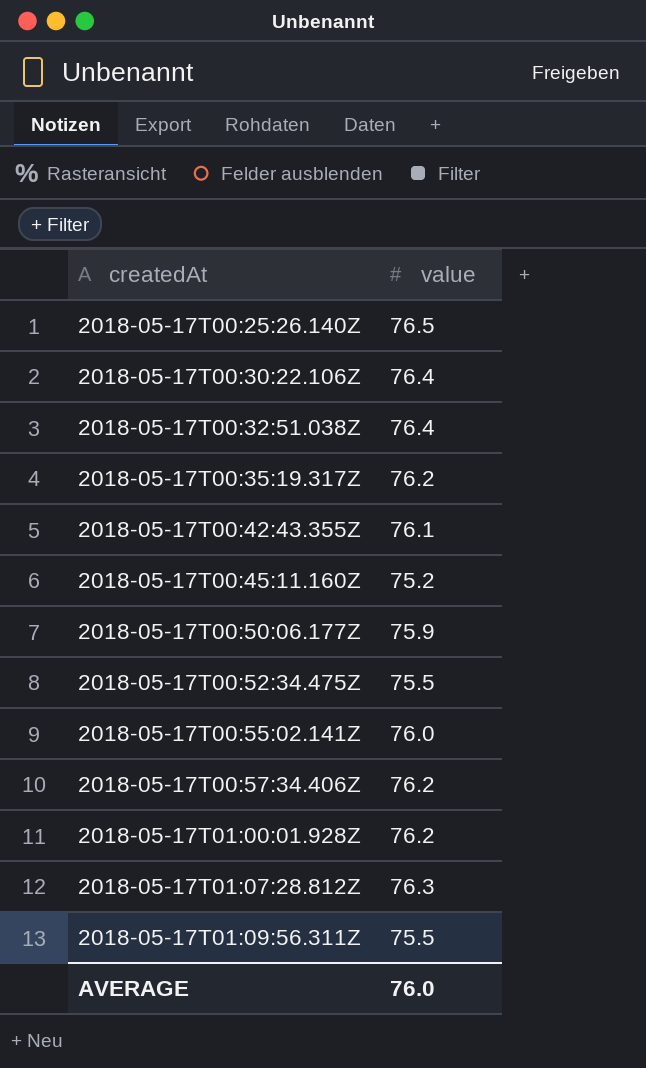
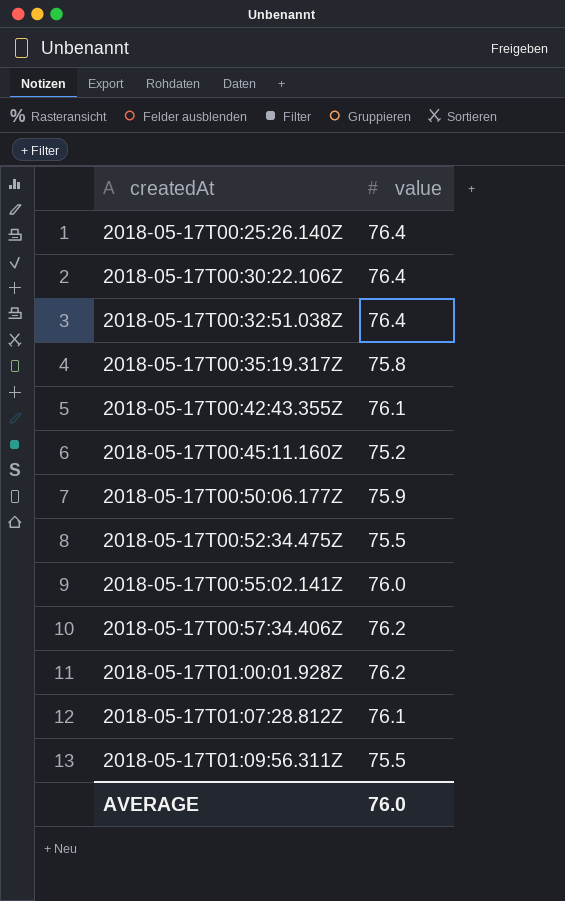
2018-05-17T00:25:26.140Z | value: 76.5 -> 76.4
2018-05-17T00:35:19.317Z | value: 76.2 -> 75.8
2018-05-17T01:07:28.812Z | value: 76.3 -> 76.1

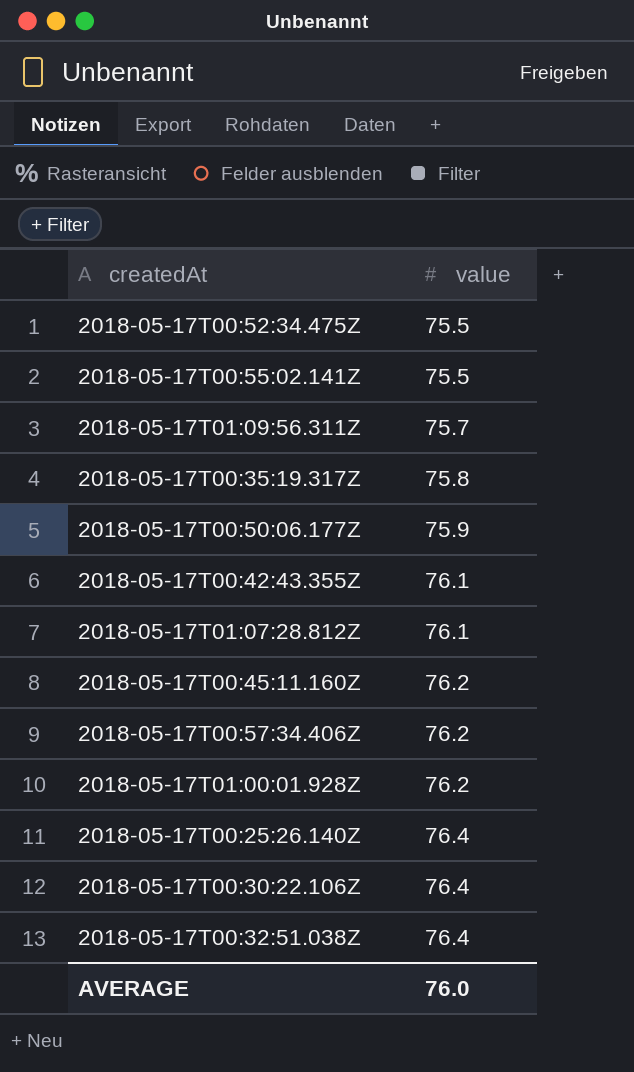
row order: createdAt ascending -> value ascending
2018-05-17T00:55:02.141Z | value: 76.0 -> 75.5
2018-05-17T01:09:56.311Z | value: 75.5 -> 75.7
2018-05-17T00:45:11.160Z | value: 75.2 -> 76.2

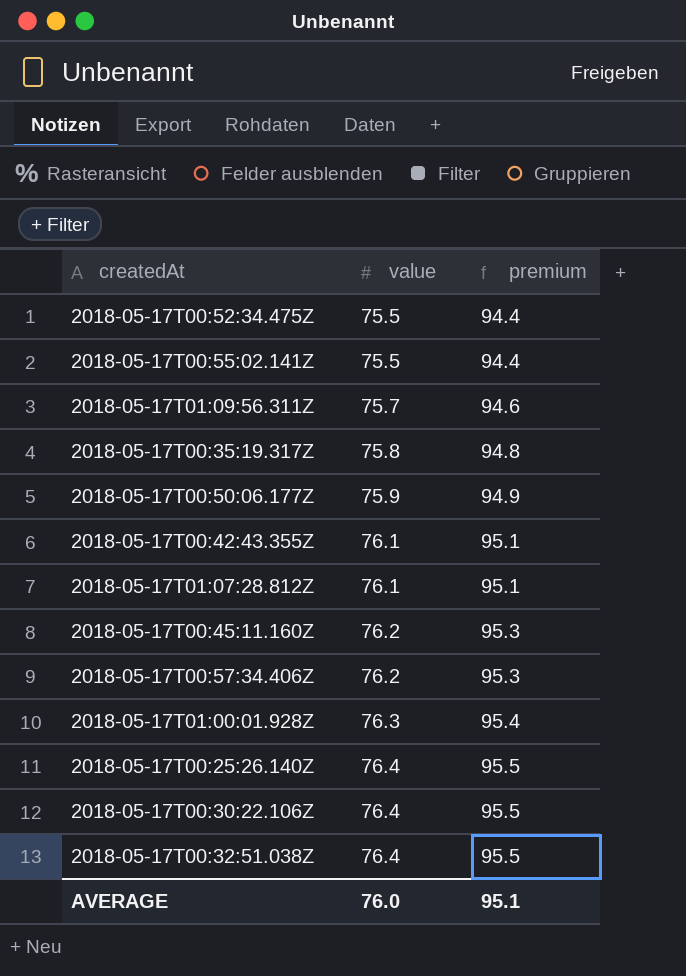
column premium | formula: none -> [value] * 1.25
2018-05-17T01:00:01.928Z | value: 76.2 -> 76.3

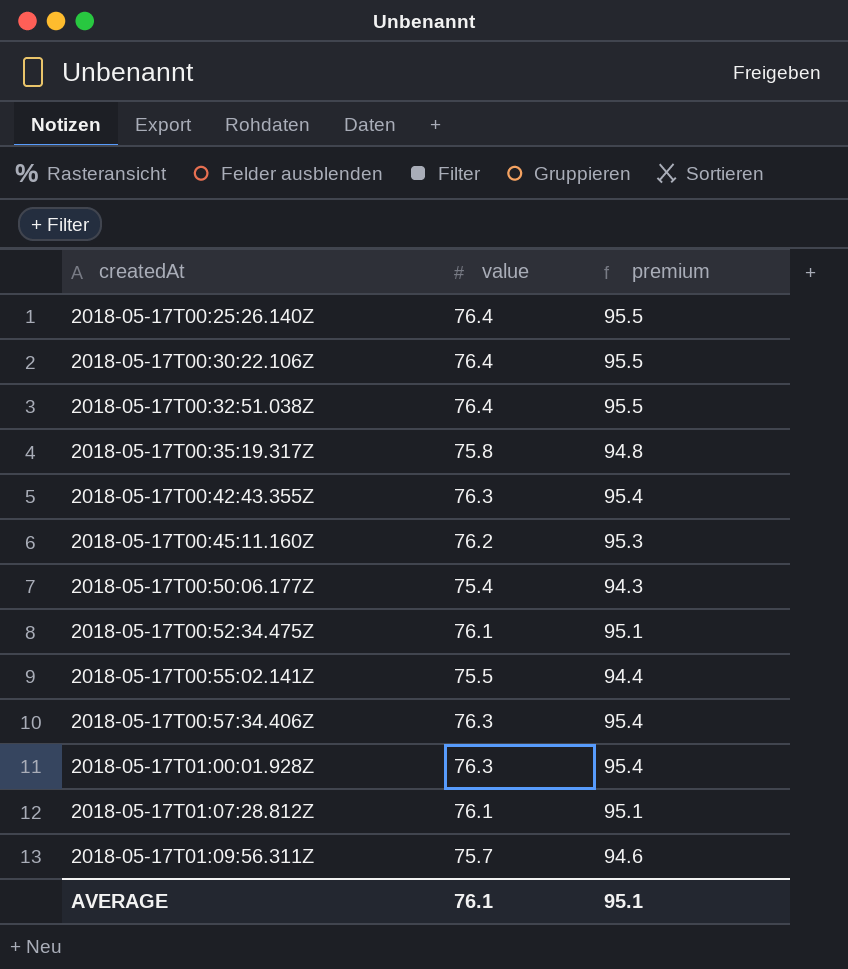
row order: value ascending -> createdAt ascending
2018-05-17T00:42:43.355Z | value: 76.1 -> 76.3
2018-05-17T00:42:43.355Z | premium: 95.1 -> 95.4
2018-05-17T00:50:06.177Z | value: 75.9 -> 75.4
2018-05-17T00:50:06.177Z | premium: 94.9 -> 94.3
2018-05-17T00:52:34.475Z | value: 75.5 -> 76.1
2018-05-17T00:52:34.475Z | premium: 94.4 -> 95.1
2018-05-17T00:57:34.406Z | value: 76.2 -> 76.3
2018-05-17T00:57:34.406Z | premium: 95.3 -> 95.4
AVERAGE | value: 76.0 -> 76.1

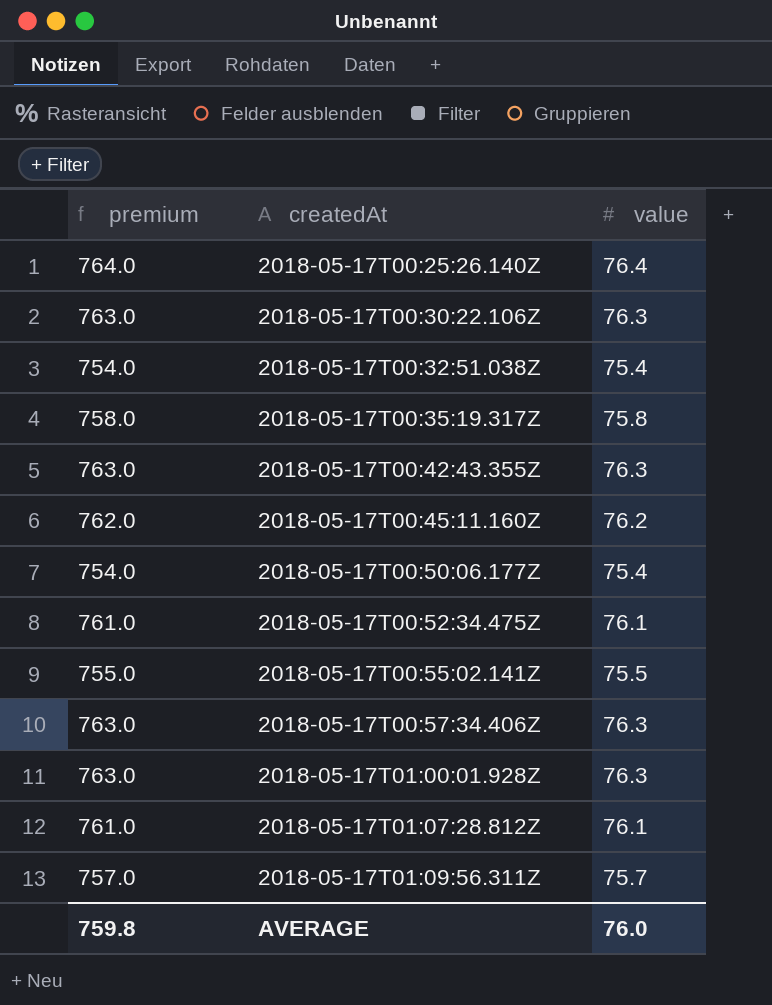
column premium | formula: [value] * 1.25 -> [value] * 10
column premium | position: 3 -> 1
2018-05-17T00:30:22.106Z | value: 76.4 -> 76.3
2018-05-17T00:32:51.038Z | value: 76.4 -> 75.4
AVERAGE | premium: 95.1 -> 759.8
AVERAGE | value: 76.1 -> 76.0

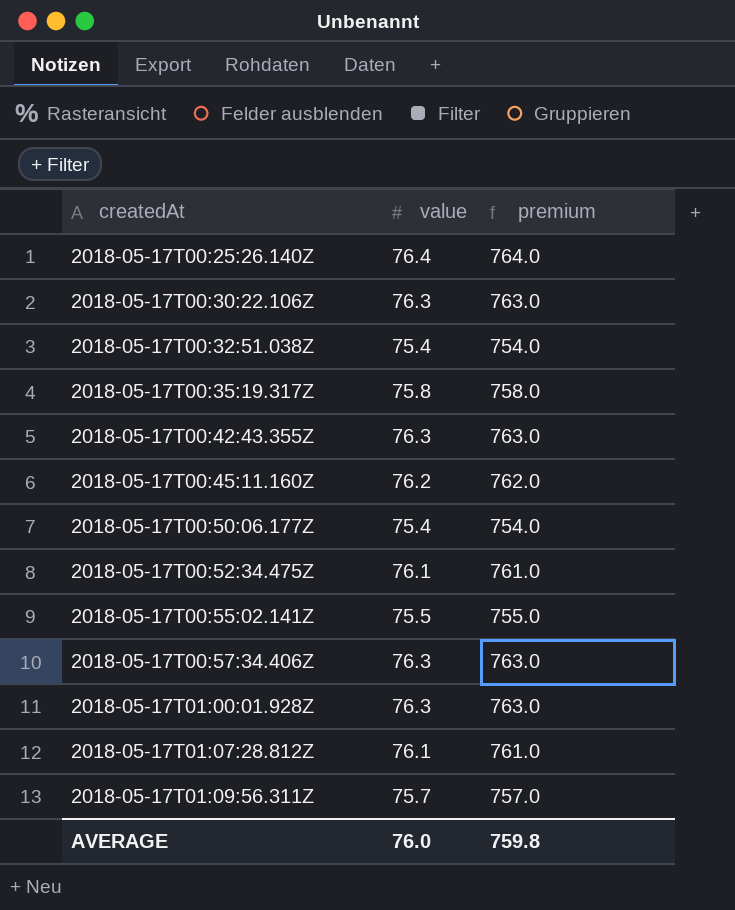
column premium | position: 1 -> 3

